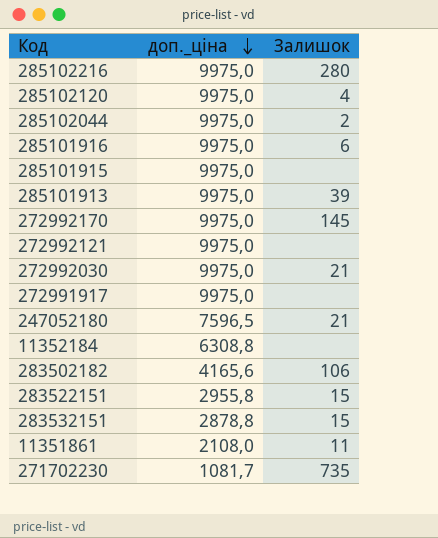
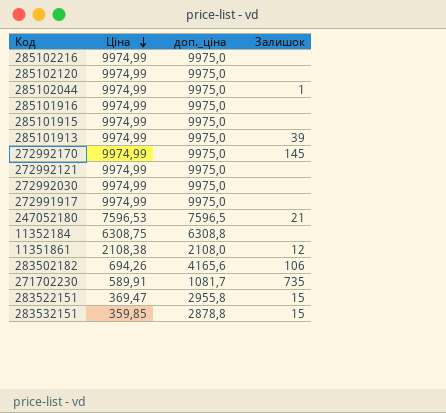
row order: доп._ціна descending -> Ціна descending
column Ціна | position: none -> 2
285102216 | Залишок: 280 -> none
285102120 | Залишок: 4 -> none
285102044 | Залишок: 2 -> 1
285101916 | Залишок: 6 -> none
272992030 | Залишок: 21 -> none
11351861 | Залишок: 11 -> 12

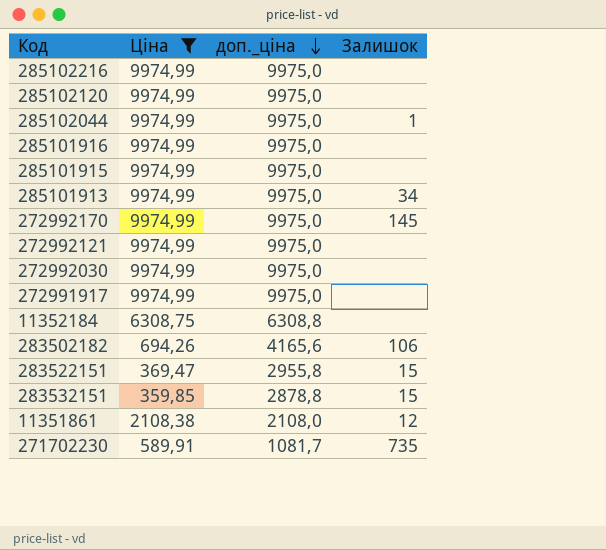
filter: none -> Ціна != 7596,53
row order: Ціна descending -> доп._ціна descending
285101913 | Залишок: 39 -> 34

